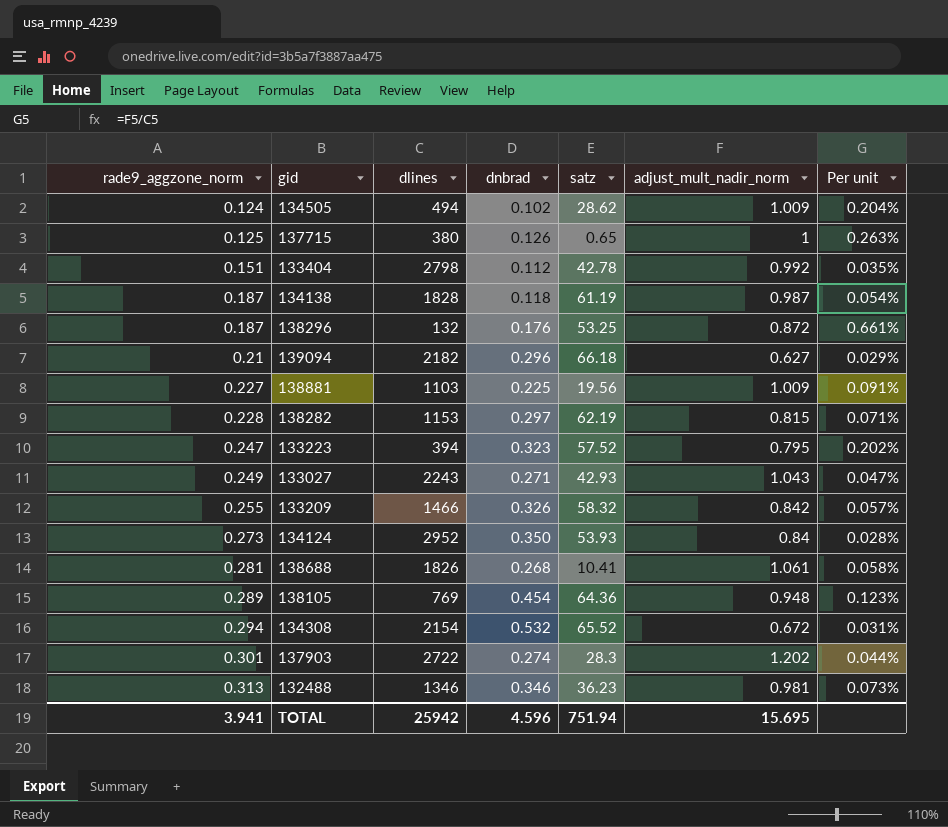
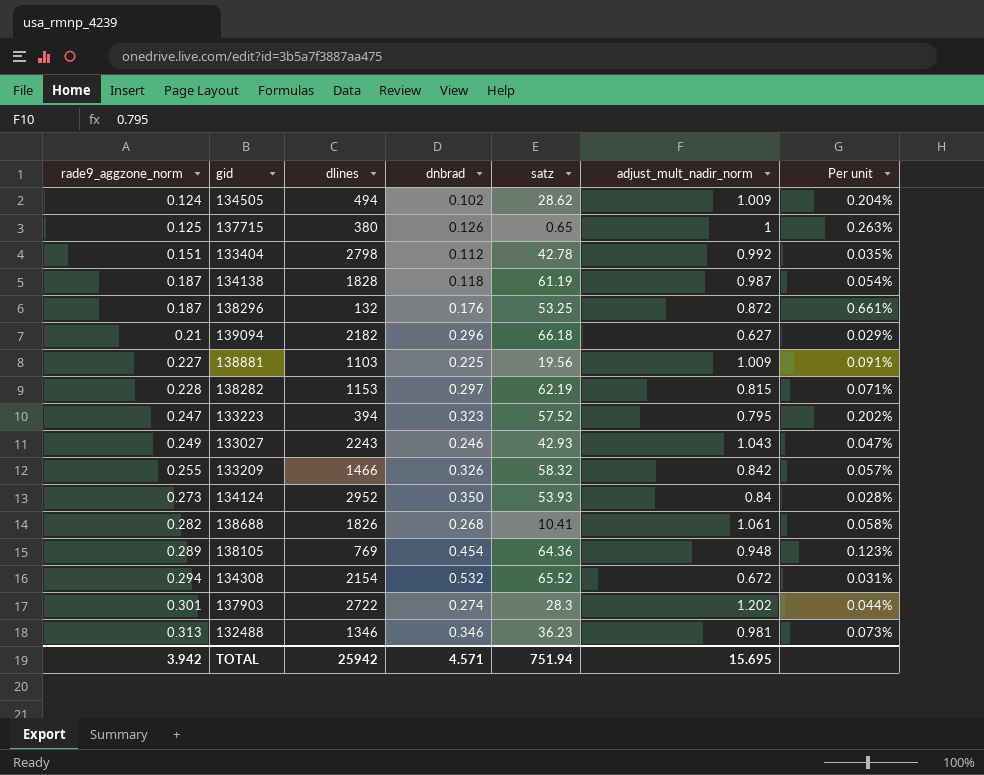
133027 | dnbrad: 0.271 -> 0.246
138688 | rade9_aggzone_norm: 0.281 -> 0.282
TOTAL | rade9_aggzone_norm: 3.941 -> 3.942
TOTAL | dnbrad: 4.596 -> 4.571

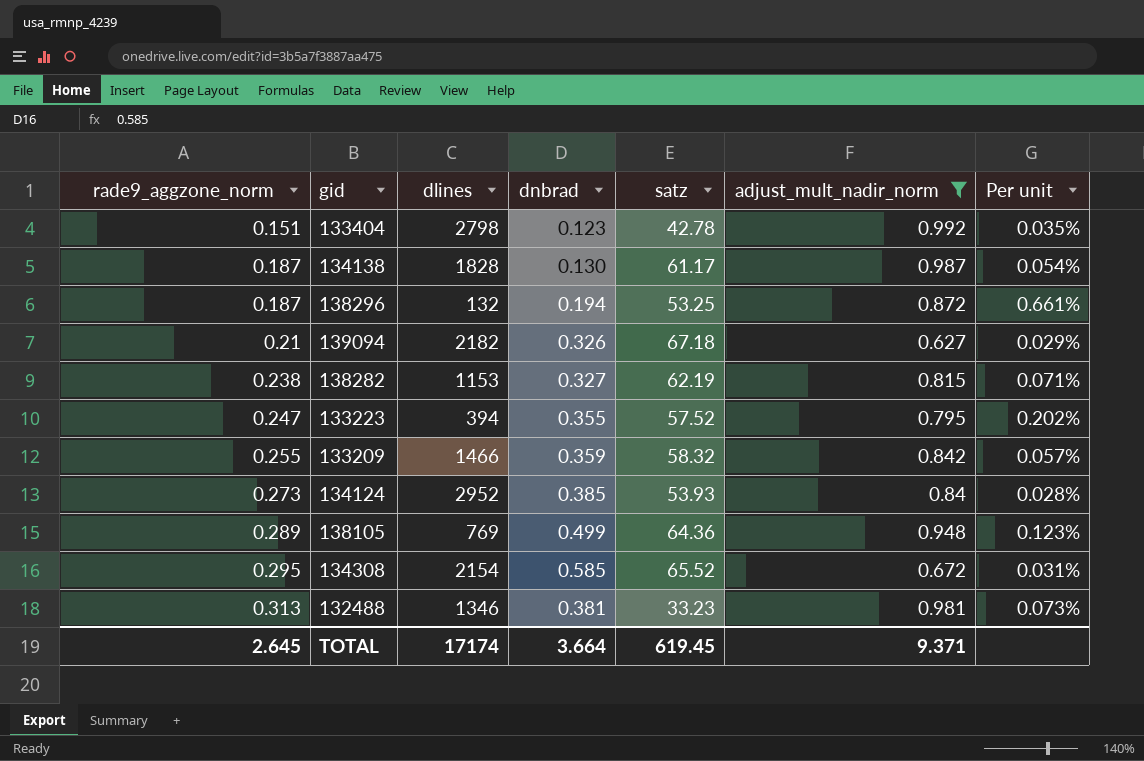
filter: none -> adjust_mult_nadir_norm <= 0.992
133404 | dnbrad: 0.112 -> 0.123
134138 | dnbrad: 0.118 -> 0.130
134138 | satz: 61.19 -> 61.17
138296 | dnbrad: 0.176 -> 0.194
139094 | dnbrad: 0.296 -> 0.326
139094 | satz: 66.18 -> 67.18
138282 | rade9_aggzone_norm: 0.228 -> 0.238
138282 | dnbrad: 0.297 -> 0.327
133223 | dnbrad: 0.323 -> 0.355
133209 | dnbrad: 0.326 -> 0.359
134124 | dnbrad: 0.350 -> 0.385
138105 | dnbrad: 0.454 -> 0.499
134308 | rade9_aggzone_norm: 0.294 -> 0.295
134308 | dnbrad: 0.532 -> 0.585
132488 | dnbrad: 0.346 -> 0.381
132488 | satz: 36.23 -> 33.23
TOTAL | rade9_aggzone_norm: 3.942 -> 2.645
TOTAL | dlines: 25942 -> 17174
TOTAL | dnbrad: 4.571 -> 3.664
TOTAL | satz: 751.94 -> 619.45
TOTAL | adjust_mult_nadir_norm: 15.695 -> 9.371

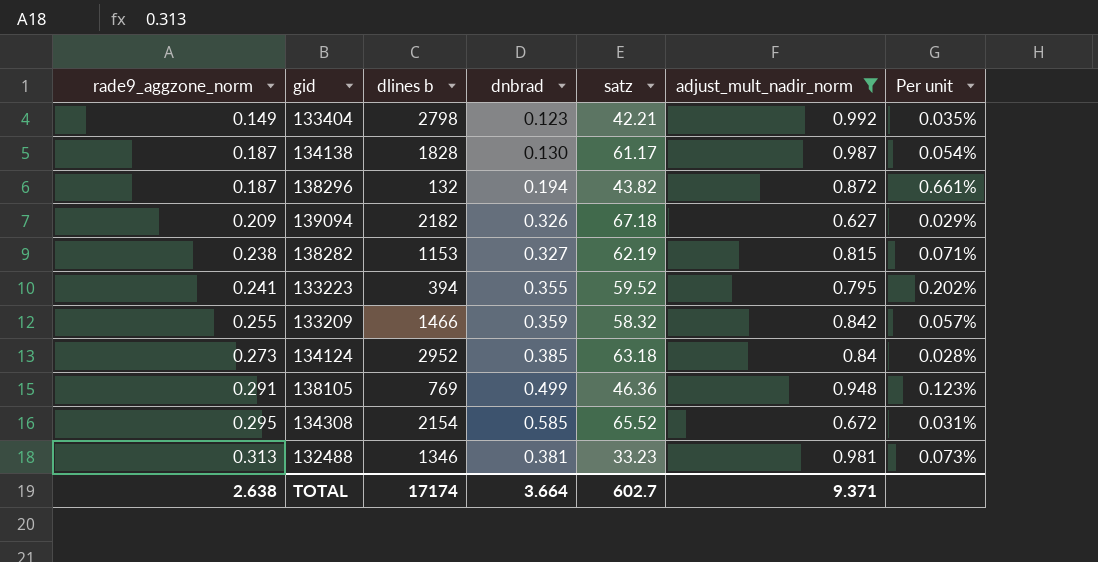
column name: dlines -> dlines b
133404 | rade9_aggzone_norm: 0.151 -> 0.149
133404 | satz: 42.78 -> 42.21
138296 | satz: 53.25 -> 43.82
139094 | rade9_aggzone_norm: 0.21 -> 0.209
133223 | rade9_aggzone_norm: 0.247 -> 0.241
133223 | satz: 57.52 -> 59.52
134124 | satz: 53.93 -> 63.18
138105 | rade9_aggzone_norm: 0.289 -> 0.291
138105 | satz: 64.36 -> 46.36
TOTAL | rade9_aggzone_norm: 2.645 -> 2.638
TOTAL | satz: 619.45 -> 602.7

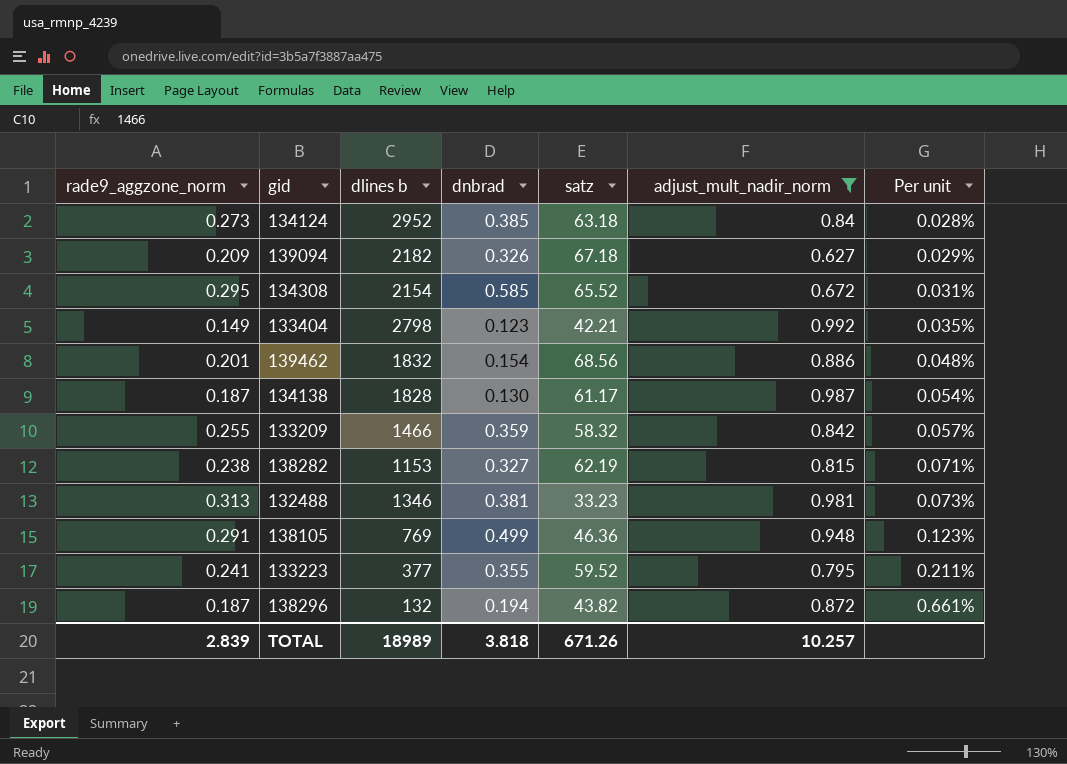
row order: rade9_aggzone_norm ascending -> Per unit ascending
row 139462: none -> 0.201 | 1832 | 0.154 | 68.56 | 0.886 | 0.048%
133223 | dlines b: 394 -> 377
133223 | Per unit: 0.202% -> 0.211%
TOTAL | rade9_aggzone_norm: 2.638 -> 2.839
TOTAL | dlines b: 17174 -> 18989
TOTAL | dnbrad: 3.664 -> 3.818
TOTAL | satz: 602.7 -> 671.26
TOTAL | adjust_mult_nadir_norm: 9.371 -> 10.257

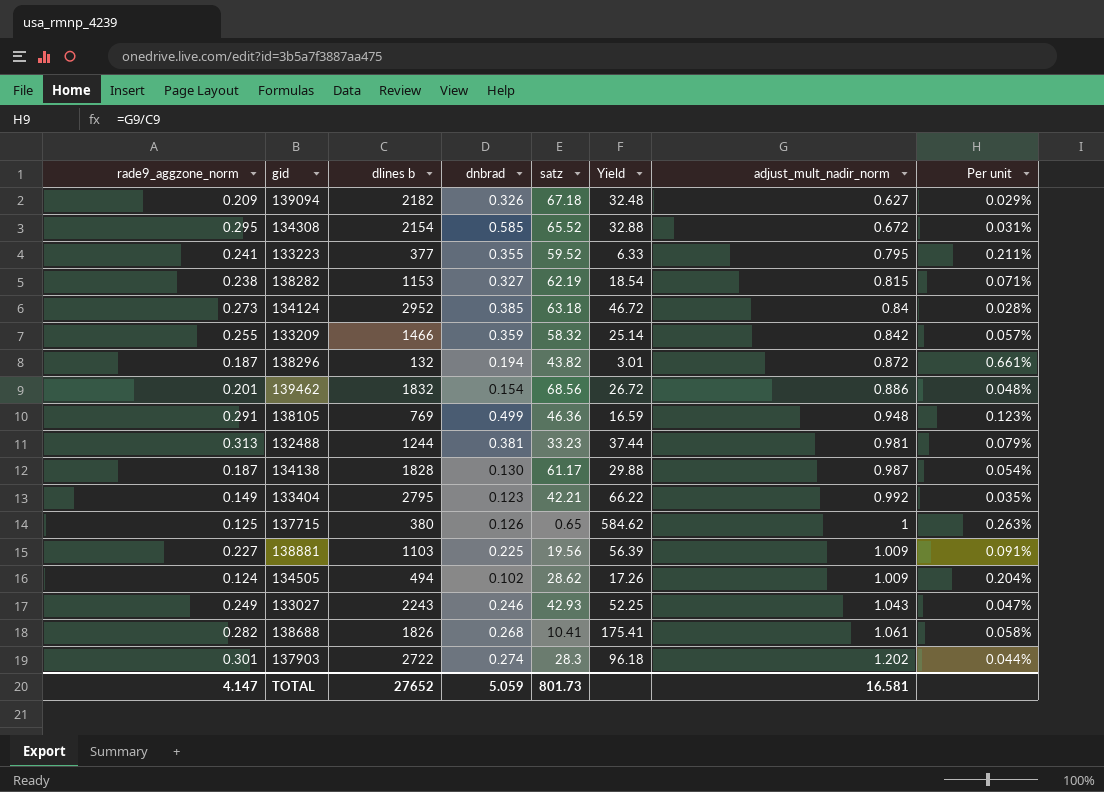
filter: adjust_mult_nadir_norm <= 0.992 -> none
row order: Per unit ascending -> adjust_mult_nadir_norm ascending
column Yield | formula: none -> [dlines b] / [satz]
132488 | dlines b: 1346 -> 1244
132488 | Per unit: 0.073% -> 0.079%
133404 | dlines b: 2798 -> 2795
TOTAL | rade9_aggzone_norm: 2.839 -> 4.147
TOTAL | dlines b: 18989 -> 27652
TOTAL | dnbrad: 3.818 -> 5.059
TOTAL | satz: 671.26 -> 801.73
TOTAL | adjust_mult_nadir_norm: 10.257 -> 16.581

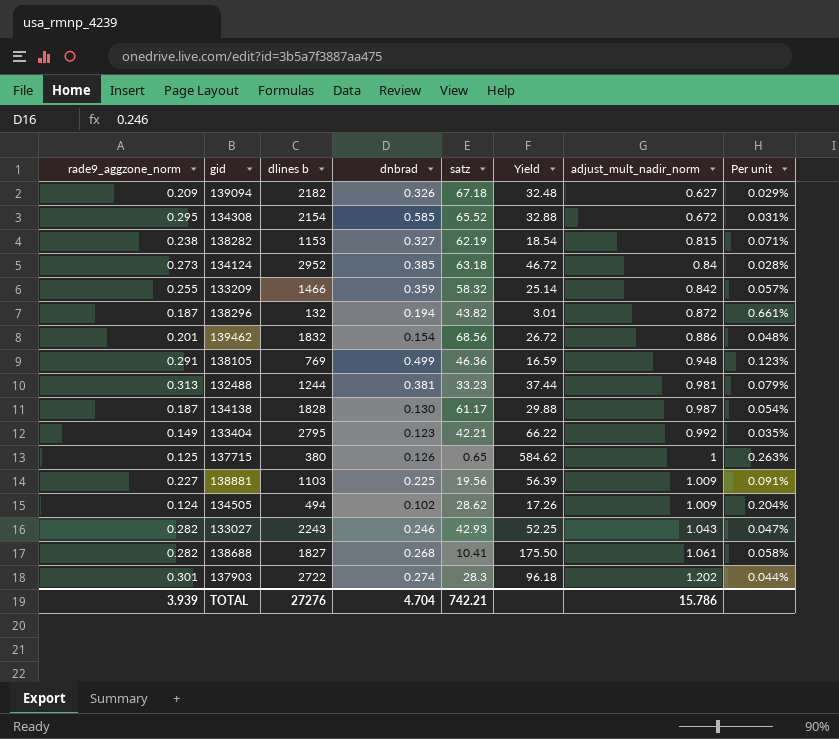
row 133223: 0.241 | 377 | 0.355 | 59.52 | 6.33 | 0.795 | 0.211% -> none
133027 | rade9_aggzone_norm: 0.249 -> 0.282
138688 | dlines b: 1826 -> 1827
138688 | Yield: 175.41 -> 175.50
TOTAL | rade9_aggzone_norm: 4.147 -> 3.939
TOTAL | dlines b: 27652 -> 27276
TOTAL | dnbrad: 5.059 -> 4.704
TOTAL | satz: 801.73 -> 742.21
TOTAL | adjust_mult_nadir_norm: 16.581 -> 15.786

